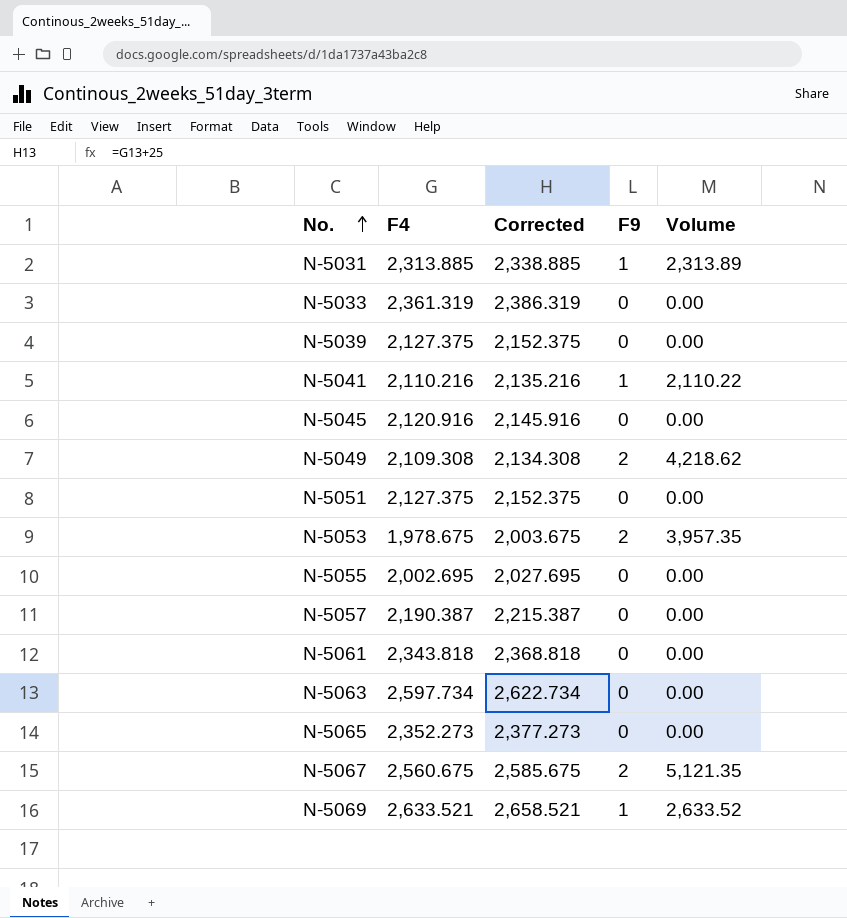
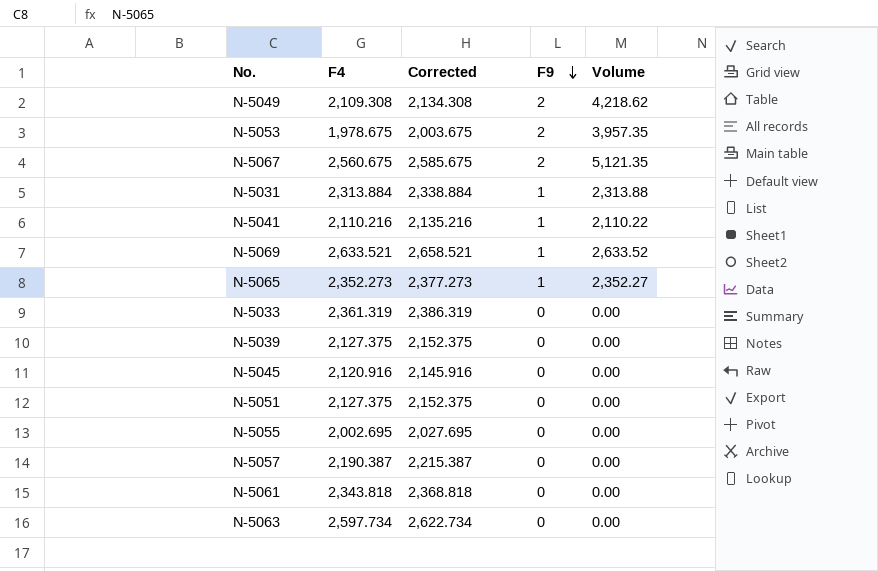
row order: No. ascending -> F9 descending
N-5031 | F4: 2,313.885 -> 2,313.884
N-5031 | Corrected: 2,338.885 -> 2,338.884
N-5031 | Volume: 2,313.89 -> 2,313.88
N-5065 | F9: 0 -> 1
N-5065 | Volume: 0.00 -> 2,352.27

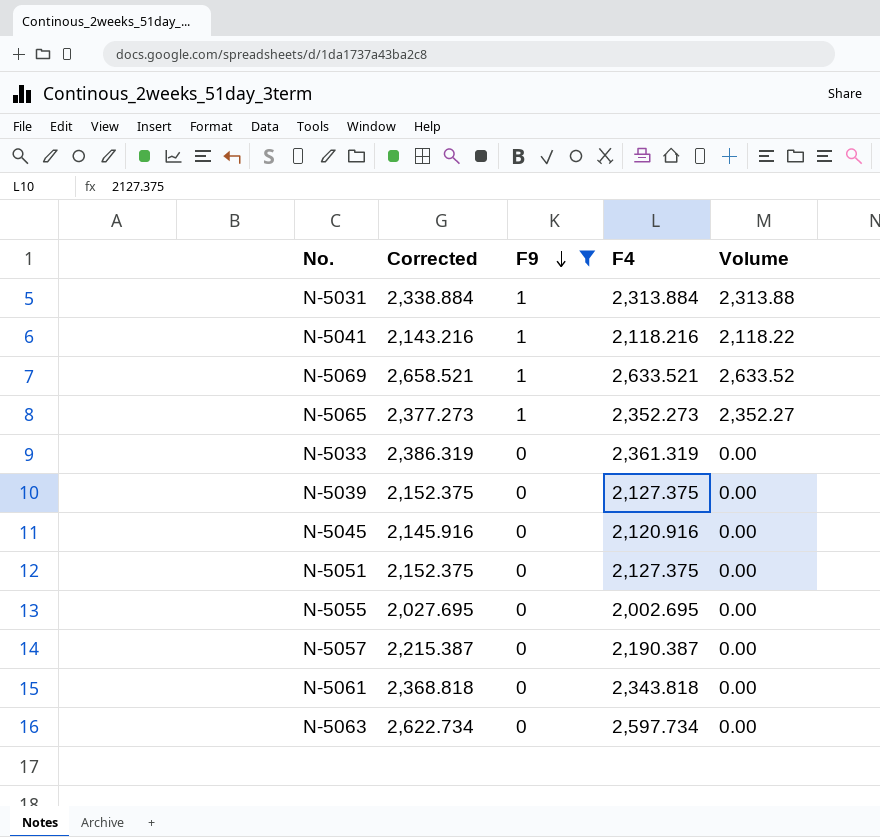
filter: none -> F9 != 2
column F4 | position: 2 -> 4
N-5041 | Corrected: 2,135.216 -> 2,143.216
N-5041 | F4: 2,110.216 -> 2,118.216
N-5041 | Volume: 2,110.22 -> 2,118.22

